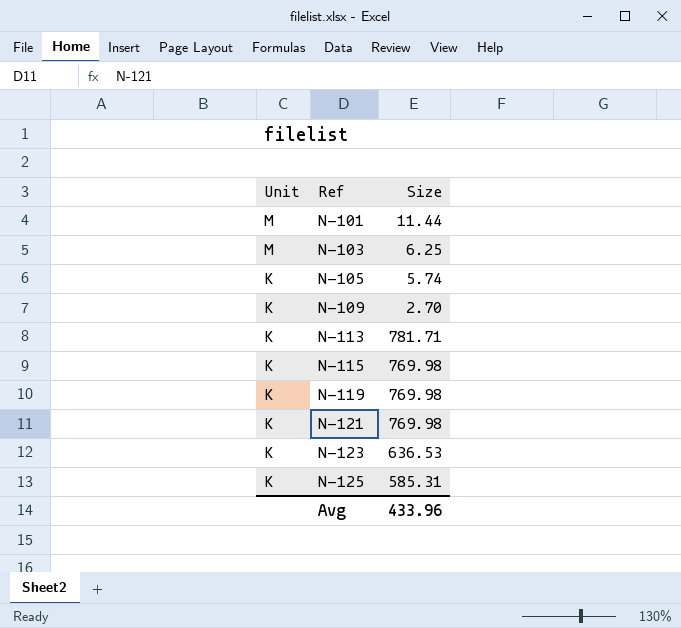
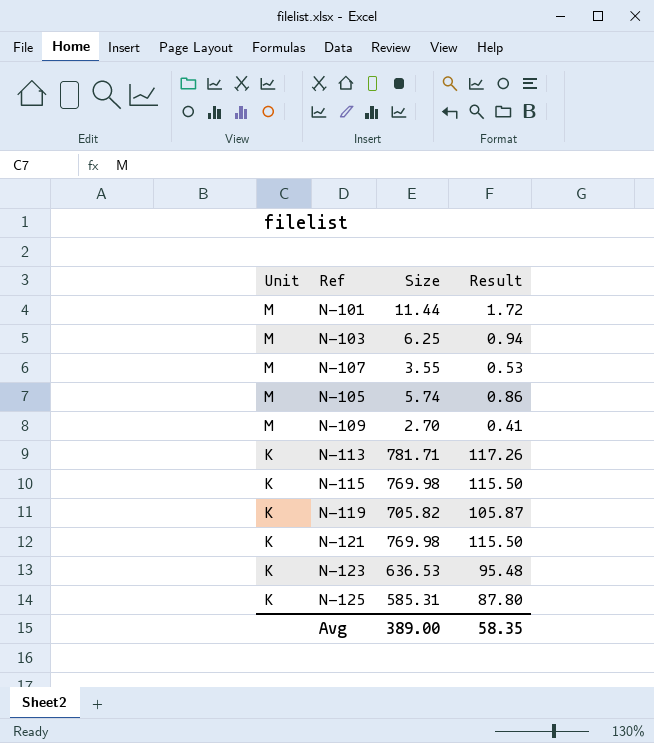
column Result | formula: none -> [Size] * 0.15
row N-107: none -> M | 3.55 | 0.53
N-105 | Unit: K -> M
N-109 | Unit: K -> M
N-119 | Size: 769.98 -> 705.82
Avg | Size: 433.96 -> 389.00

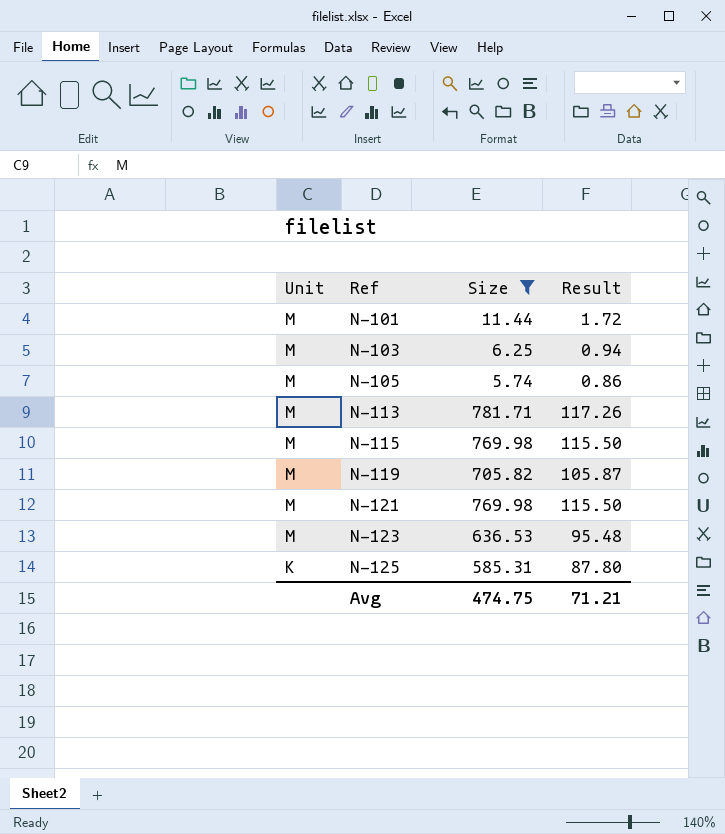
filter: none -> Size >= 5.74
N-113 | Unit: K -> M
N-115 | Unit: K -> M
N-119 | Unit: K -> M
N-121 | Unit: K -> M
N-123 | Unit: K -> M
Avg | Size: 389.00 -> 474.75
Avg | Result: 58.35 -> 71.21

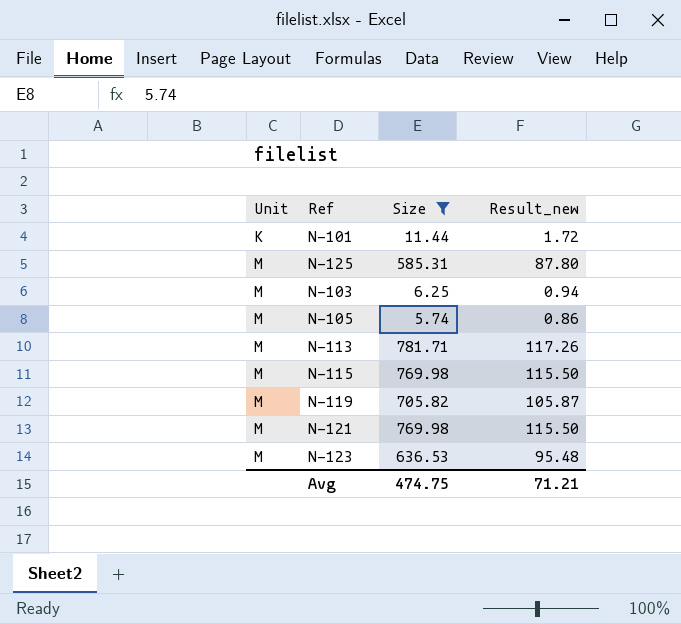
row order: Unit descending -> Unit ascending
column name: Result -> Result_new
N-101 | Unit: M -> K
N-125 | Unit: K -> M

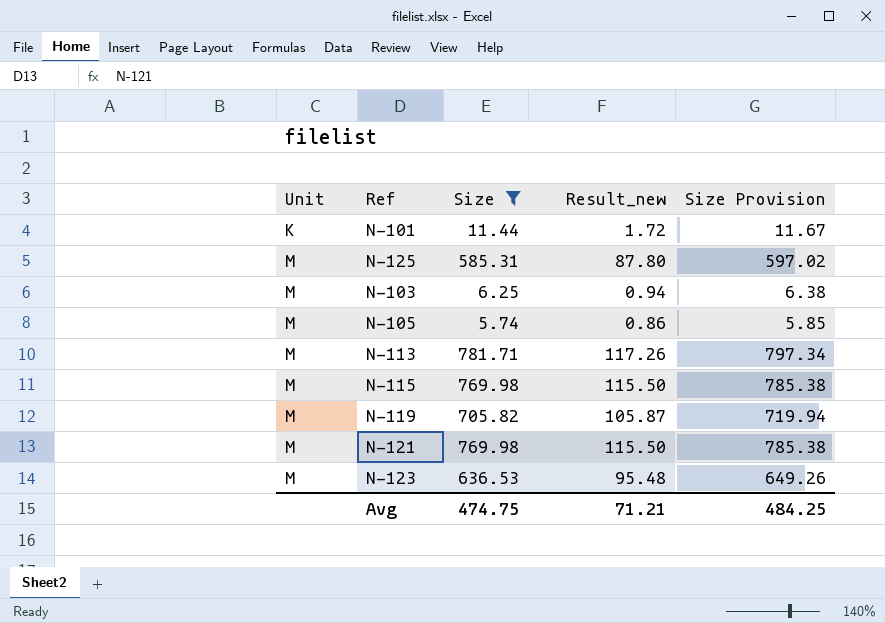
column Size Provision | formula: none -> [Size] * 1.02

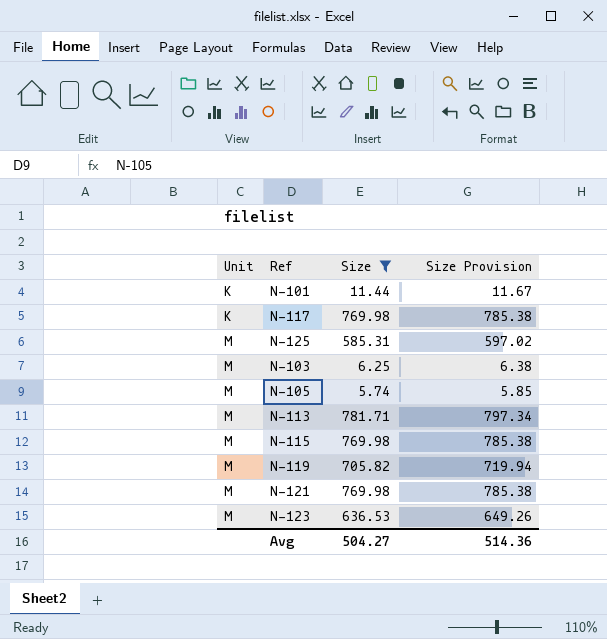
column Result_new | formula: [Size] * 0.15 -> none
row N-117: none -> K | 769.98 | 785.38
Avg | Size: 474.75 -> 504.27
Avg | Size Provision: 484.25 -> 514.36

